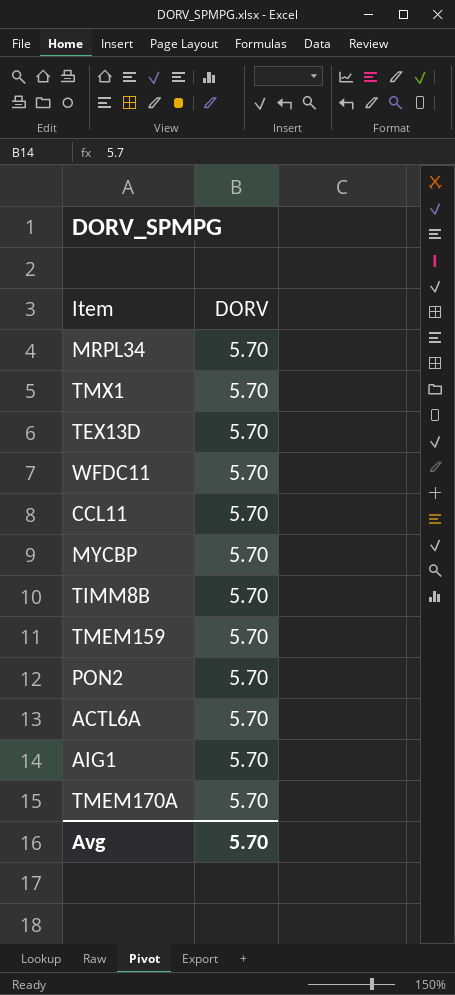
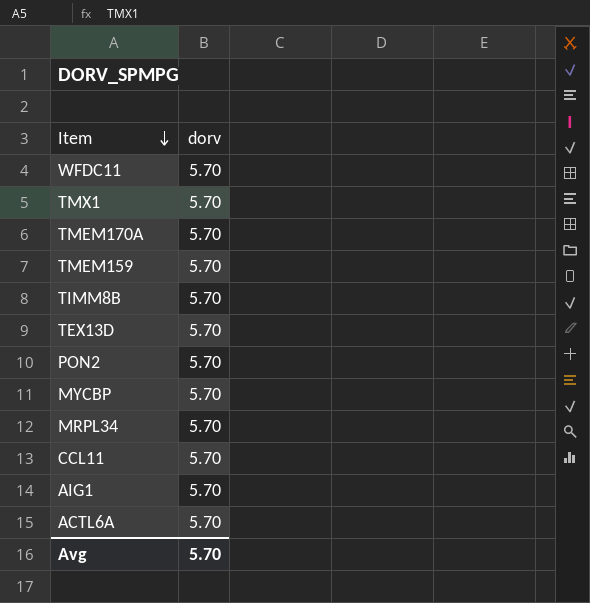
row order: none -> Item descending
column name: DORV -> dorv

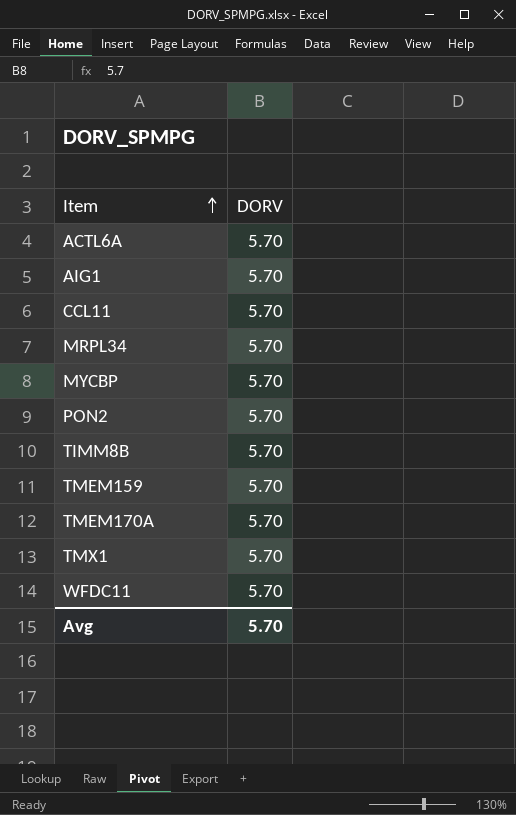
row order: Item descending -> Item ascending
column name: dorv -> DORV
row TEX13D: 5.70 -> none

